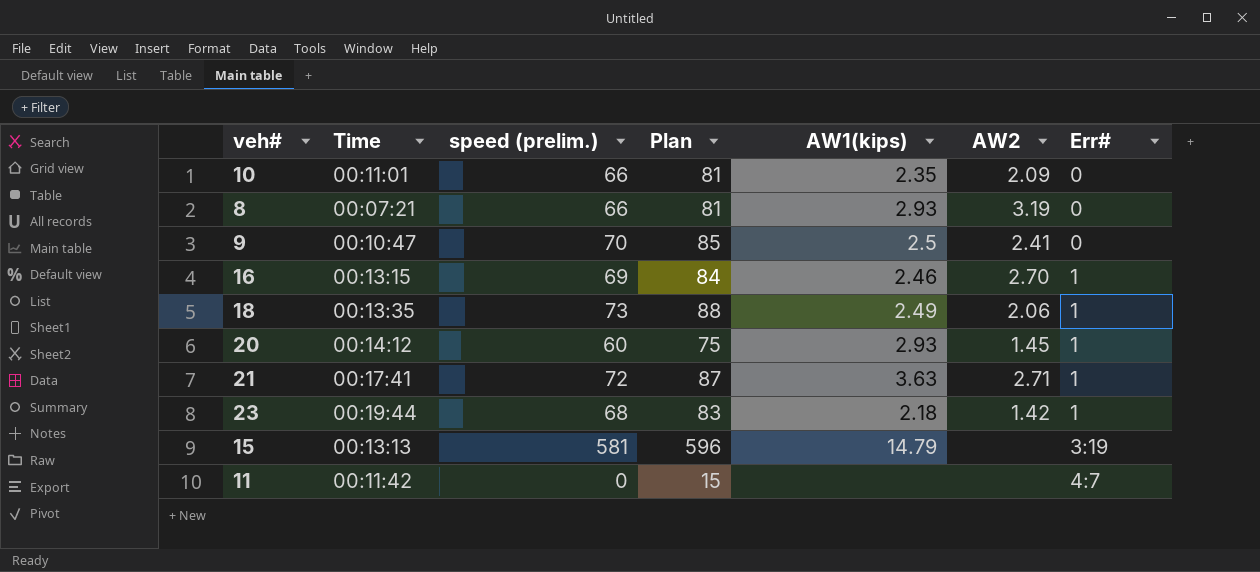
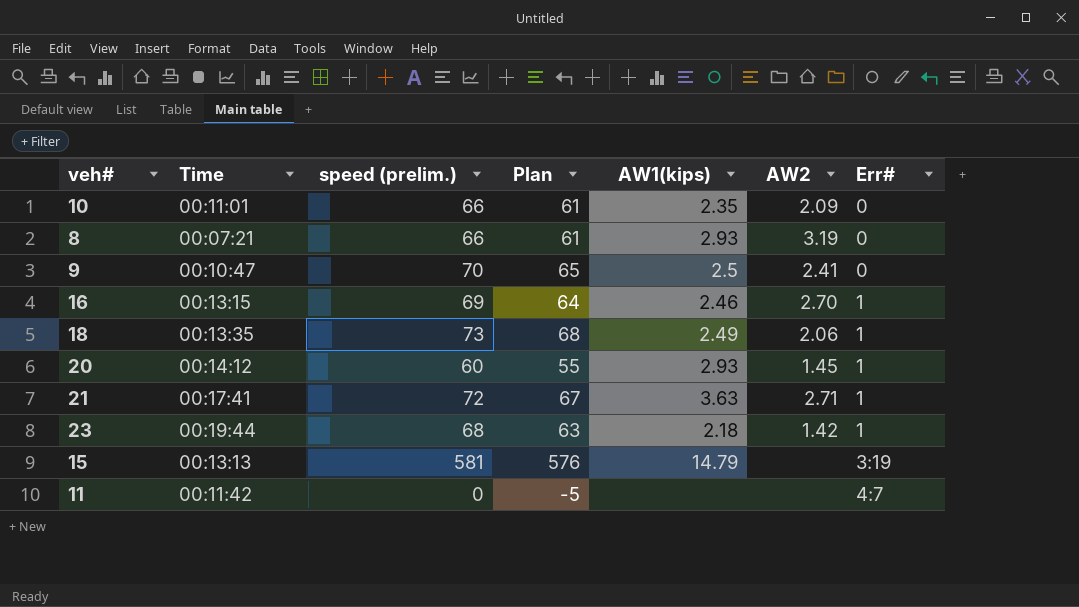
column Plan | formula: [speed (prelim.)] + 15 -> [speed (prelim.)] - 5

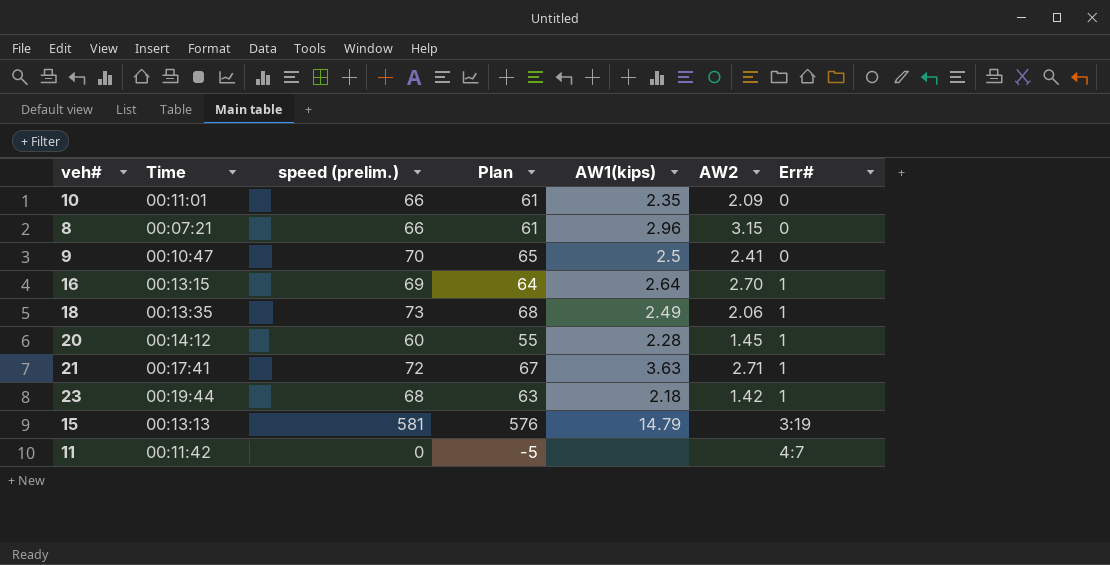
8 | AW1(kips): 2.93 -> 2.96
8 | AW2: 3.19 -> 3.15
16 | AW1(kips): 2.46 -> 2.64
20 | AW1(kips): 2.93 -> 2.28

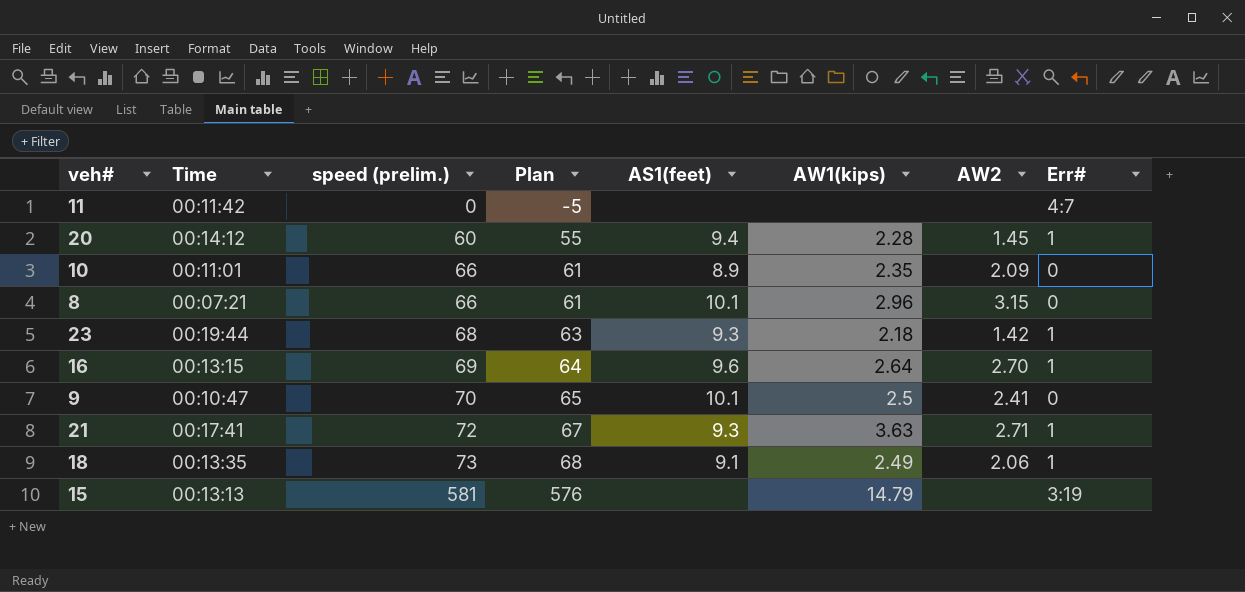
row order: Err# ascending -> speed (prelim.) ascending
column AS1(feet) | position: none -> 5

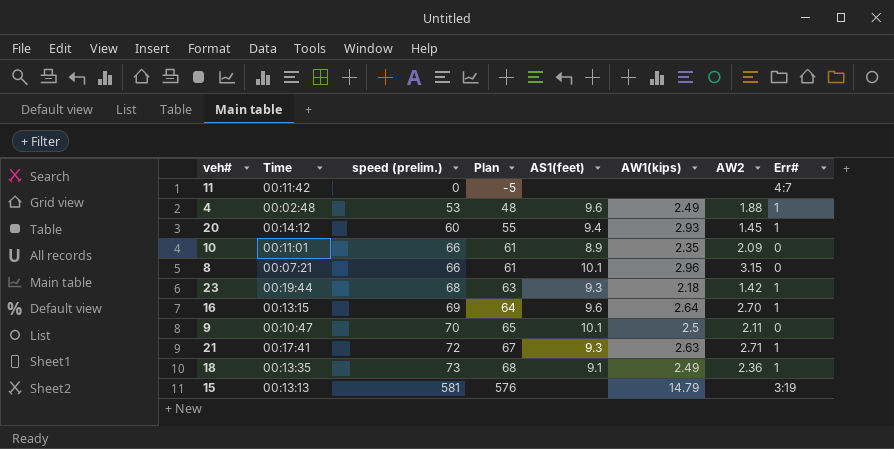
row 4: none -> 00:02:48 | 53 | 48 | 9.6 | 2.49 | 1.88 | 1
20 | AW1(kips): 2.28 -> 2.93
9 | AW2: 2.41 -> 2.11
21 | AW1(kips): 3.63 -> 2.63
18 | AW2: 2.06 -> 2.36

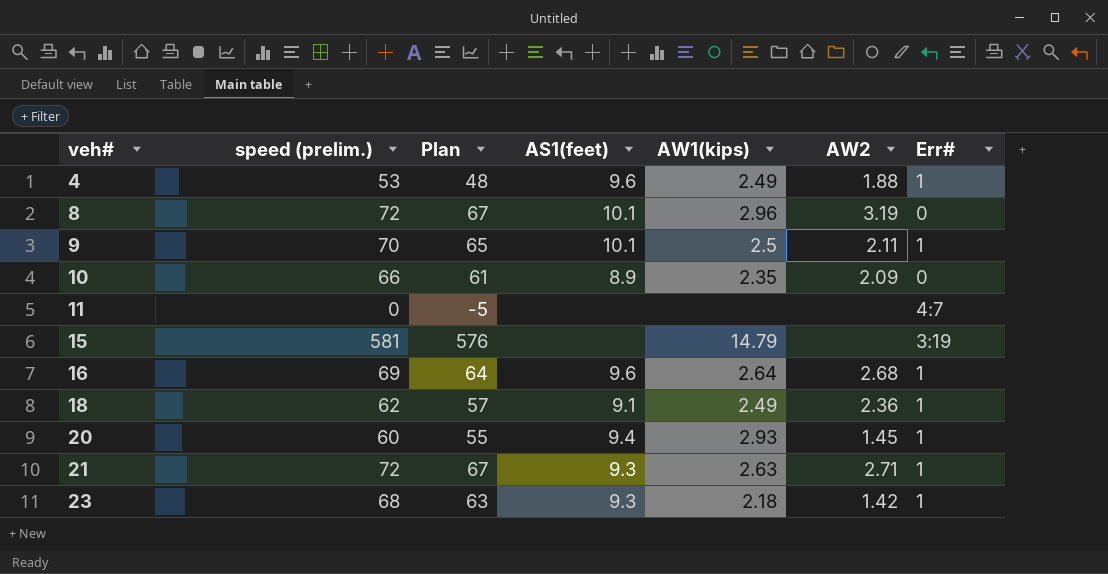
row order: speed (prelim.) ascending -> veh# ascending
column Time | position: 2 -> none
8 | speed (prelim.): 66 -> 72
8 | Plan: 61 -> 67
8 | AW2: 3.15 -> 3.19
9 | Err#: 0 -> 1
16 | AW2: 2.70 -> 2.68
18 | speed (prelim.): 73 -> 62
18 | Plan: 68 -> 57

